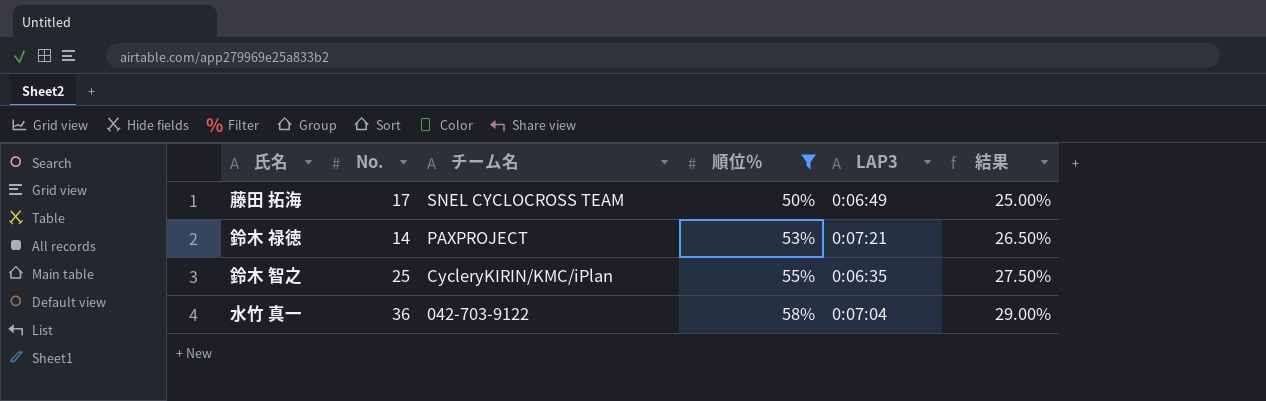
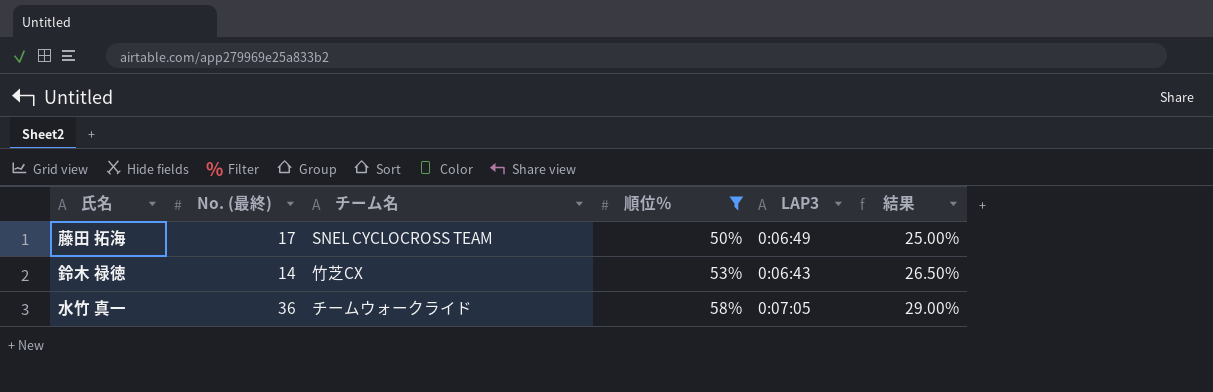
column name: No. -> No. (最終)
row 鈴木 智之: 25 | CycleryKIRIN/KMC/iPlan | 55% | 0:06:35 | 27.50% -> none
鈴木 禄徳 | チーム名: PAXPROJECT -> 竹芝CX
鈴木 禄徳 | LAP3: 0:07:21 -> 0:06:43
水竹 真一 | チーム名: 042-703-9122 -> チームウォークライド
水竹 真一 | LAP3: 0:07:04 -> 0:07:05

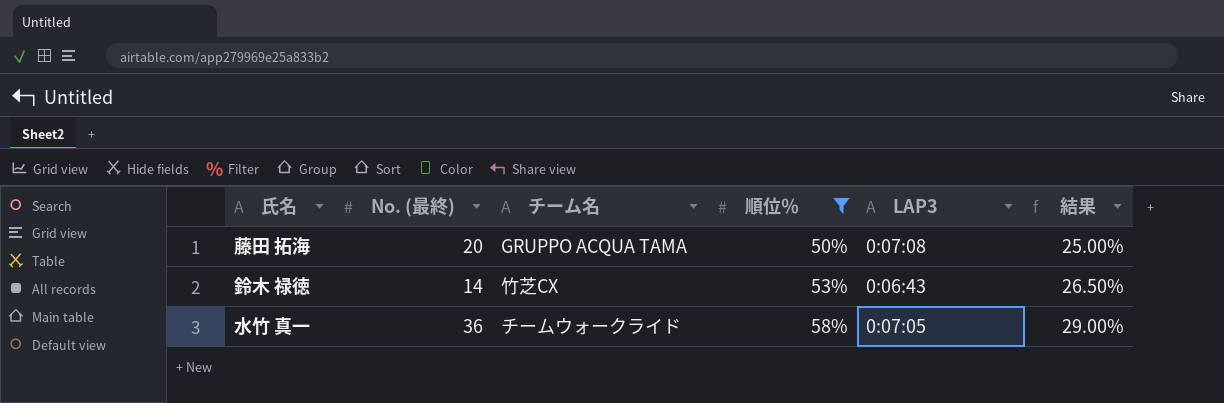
藤田 拓海 | No. (最終): 17 -> 20
藤田 拓海 | チーム名: SNEL CYCLOCROSS TEAM -> GRUPPO ACQUA TAMA
藤田 拓海 | LAP3: 0:06:49 -> 0:07:08

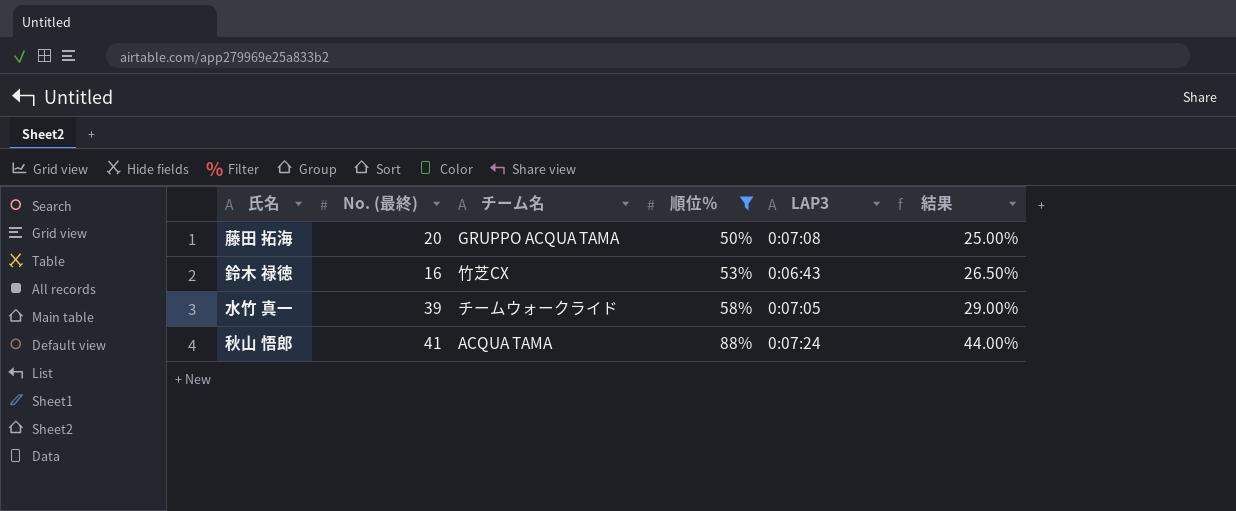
鈴木 禄徳 | No. (最終): 14 -> 16
水竹 真一 | No. (最終): 36 -> 39
row 秋山 悟郎: none -> 41 | ACQUA TAMA | 88% | 0:07:24 | 44.00%

